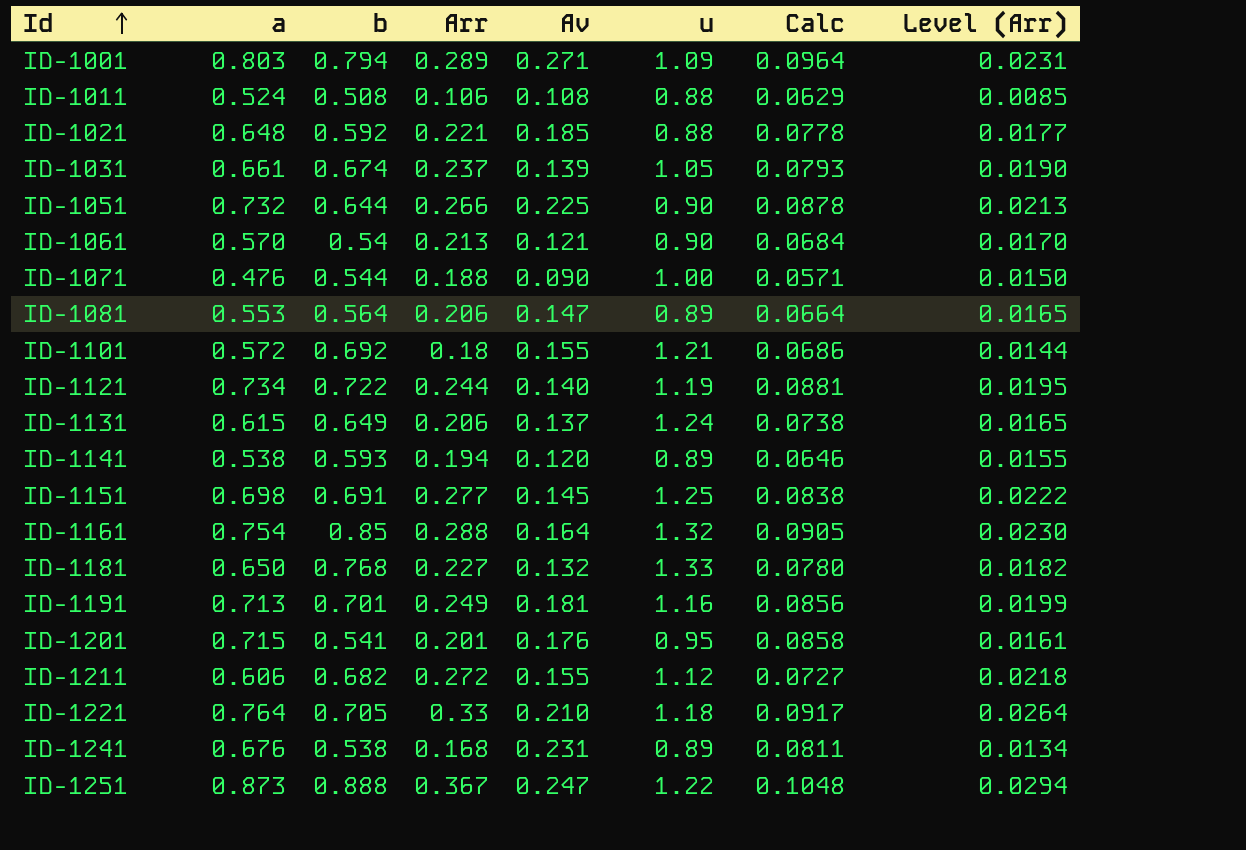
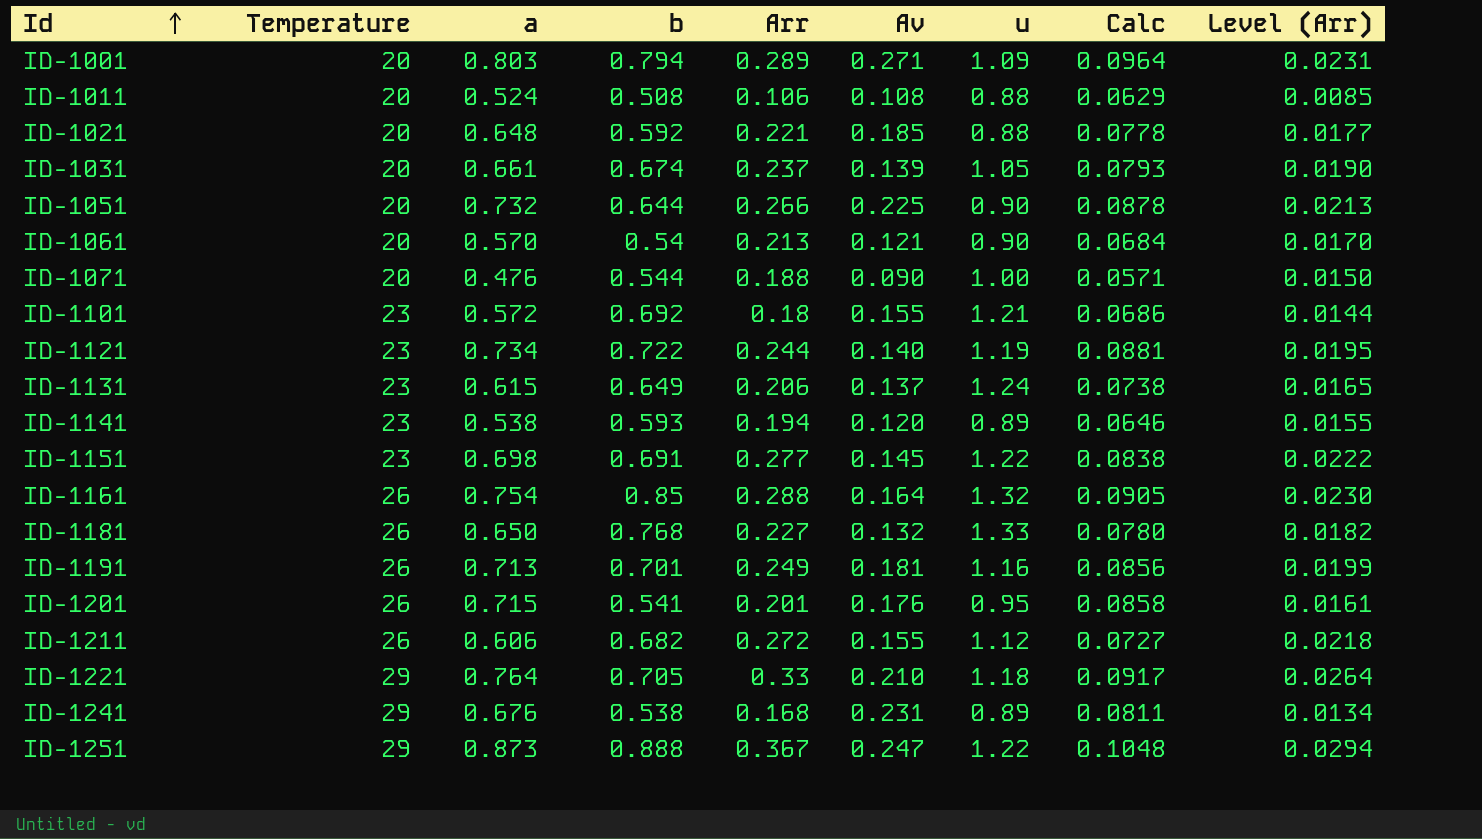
column Temperature | position: none -> 2
row ID-1081: 0.553 | 0.564 | 0.206 | 0.147 | 0.89 | 0.0664 | 0.0165 -> none
ID-1151 | u: 1.25 -> 1.22

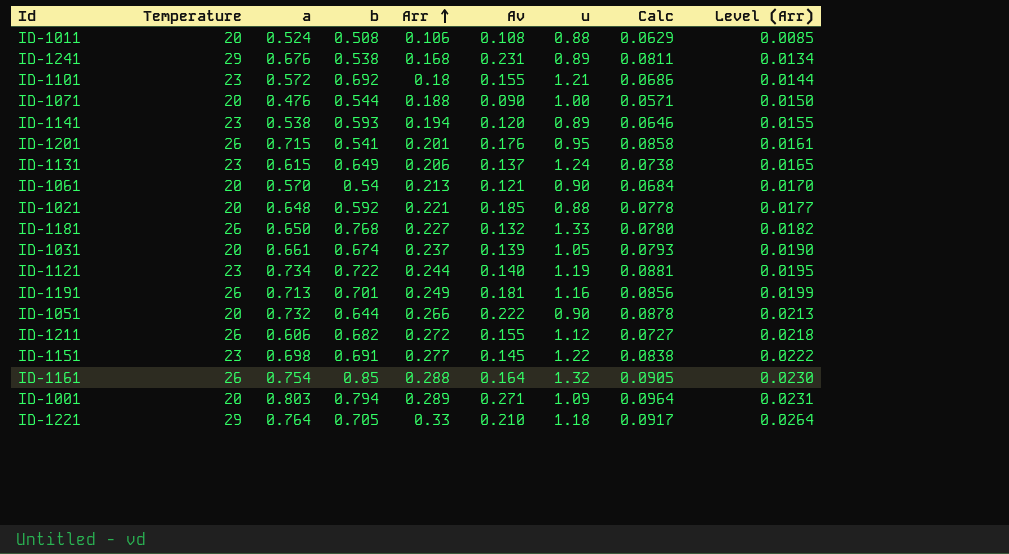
row order: Id ascending -> Arr ascending
row ID-1251: 29 | 0.873 | 0.888 | 0.367 | 0.247 | 1.22 | 0.1048 | 0.0294 -> none
ID-1051 | Av: 0.225 -> 0.222

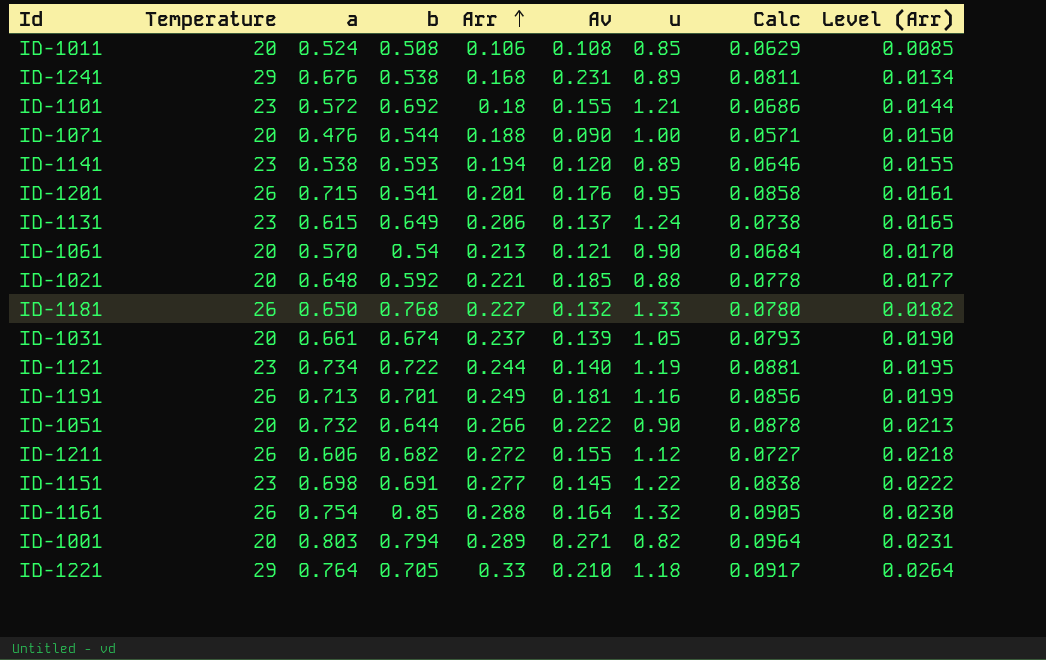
ID-1011 | u: 0.88 -> 0.85
ID-1001 | u: 1.09 -> 0.82

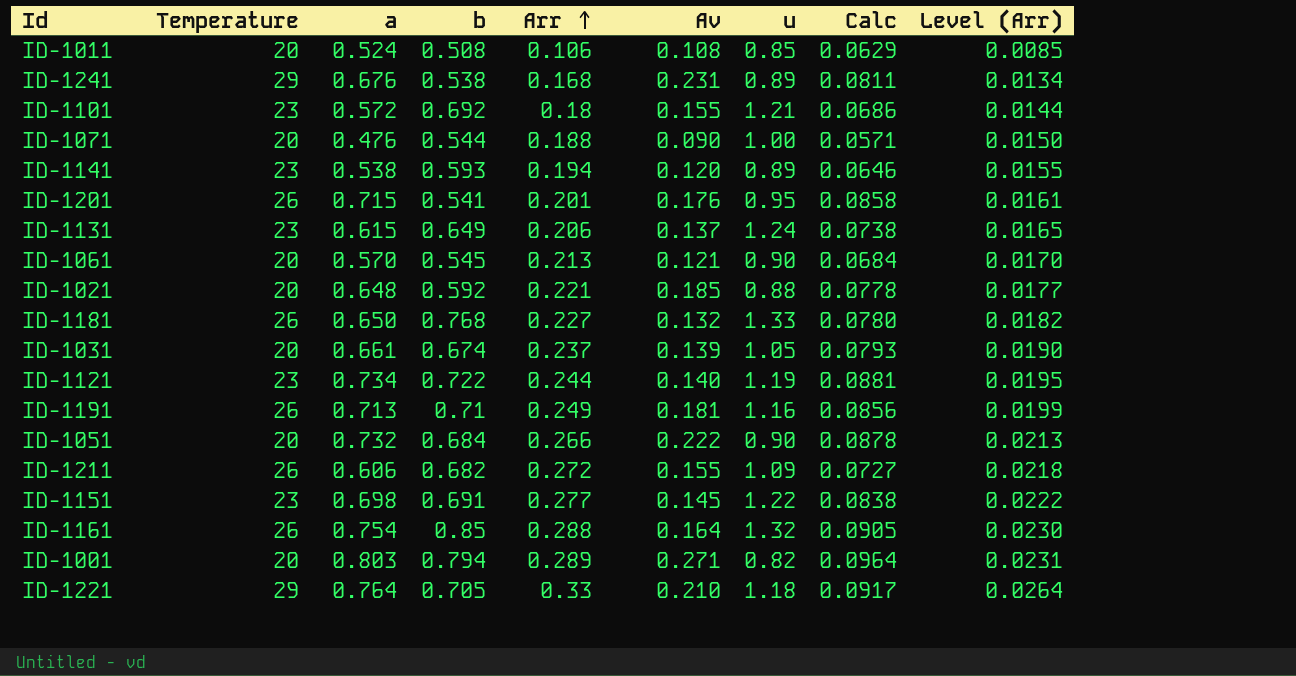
ID-1061 | b: 0.54 -> 0.545
ID-1191 | b: 0.701 -> 0.71
ID-1051 | b: 0.644 -> 0.684
ID-1211 | u: 1.12 -> 1.09

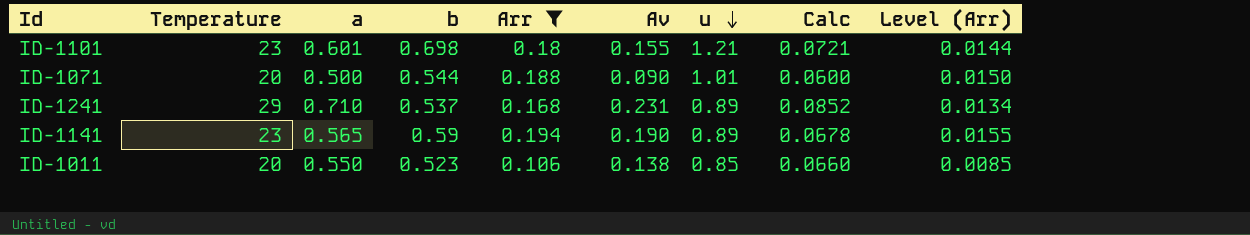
filter: none -> Arr <= 0.194
row order: Arr ascending -> u descending
ID-1101 | a: 0.572 -> 0.601
ID-1101 | b: 0.692 -> 0.698
ID-1101 | Calc: 0.0686 -> 0.0721
ID-1071 | a: 0.476 -> 0.500
ID-1071 | u: 1.00 -> 1.01
ID-1071 | Calc: 0.0571 -> 0.0600
ID-1241 | a: 0.676 -> 0.710
ID-1241 | b: 0.538 -> 0.537
ID-1241 | Calc: 0.0811 -> 0.0852
ID-1141 | a: 0.538 -> 0.565
ID-1141 | b: 0.593 -> 0.59
ID-1141 | Av: 0.120 -> 0.190
ID-1141 | Calc: 0.0646 -> 0.0678
ID-1011 | a: 0.524 -> 0.550
ID-1011 | b: 0.508 -> 0.523
ID-1011 | Av: 0.108 -> 0.138
ID-1011 | Calc: 0.0629 -> 0.0660

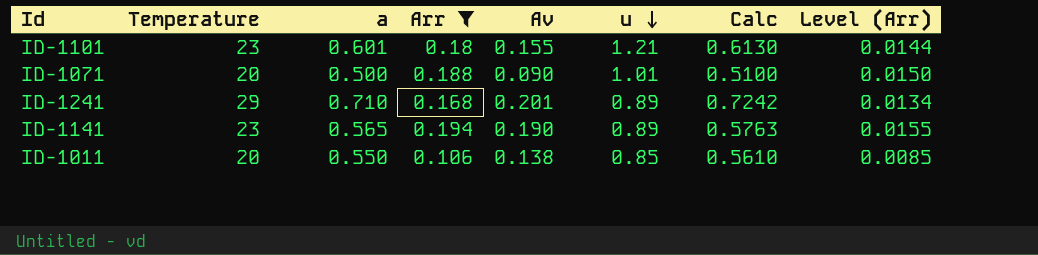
column b | position: 4 -> none
column Calc | formula: [a] * 0.12 -> [a] * 1.02
ID-1241 | Av: 0.231 -> 0.201

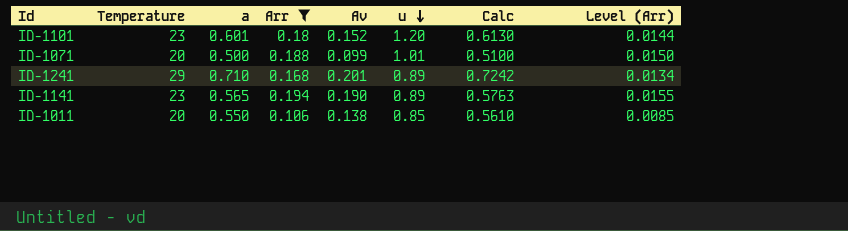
ID-1101 | Av: 0.155 -> 0.152
ID-1101 | u: 1.21 -> 1.20
ID-1071 | Av: 0.090 -> 0.099

